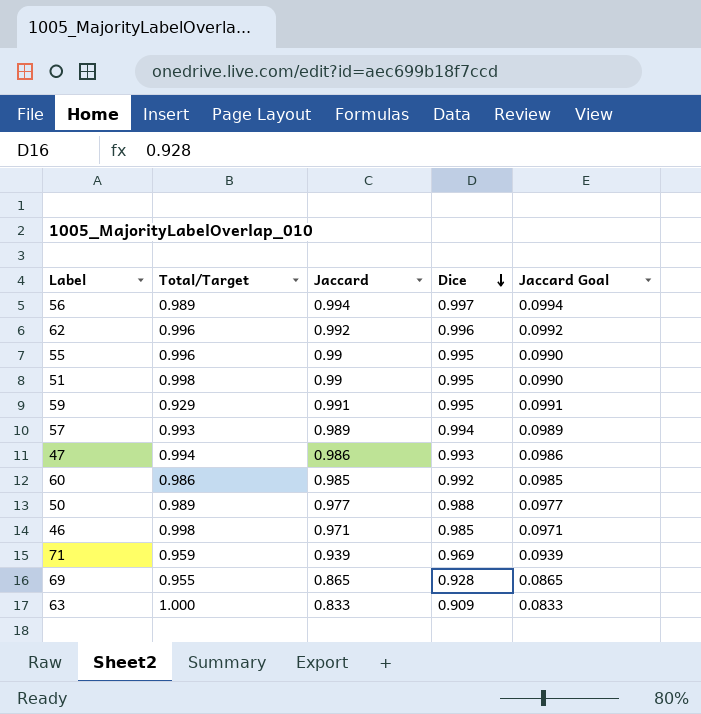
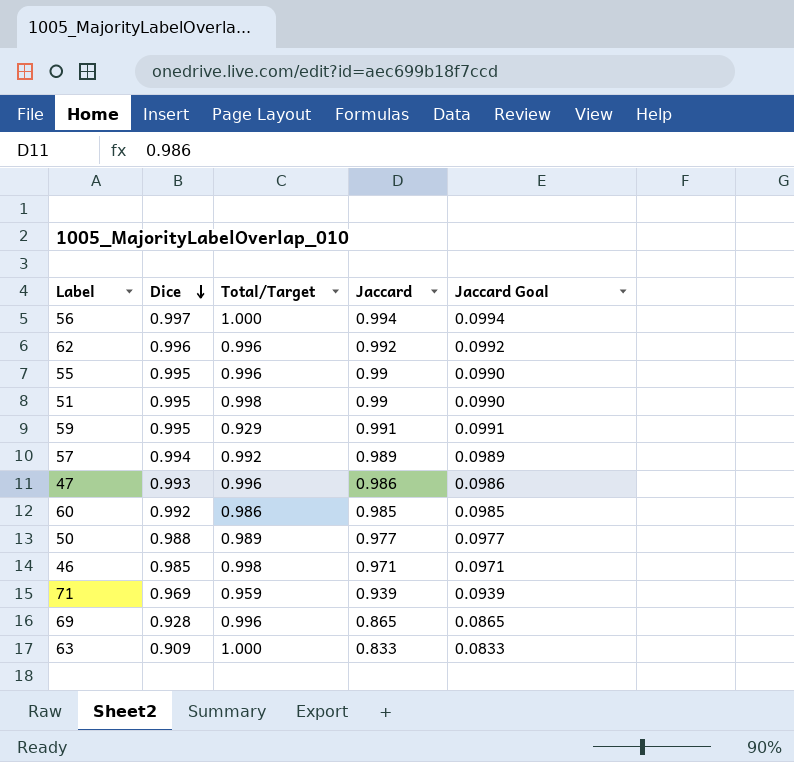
column Dice | position: 4 -> 2
56 | Total/Target: 0.989 -> 1.000
57 | Total/Target: 0.993 -> 0.992
47 | Total/Target: 0.994 -> 0.996
69 | Total/Target: 0.955 -> 0.996

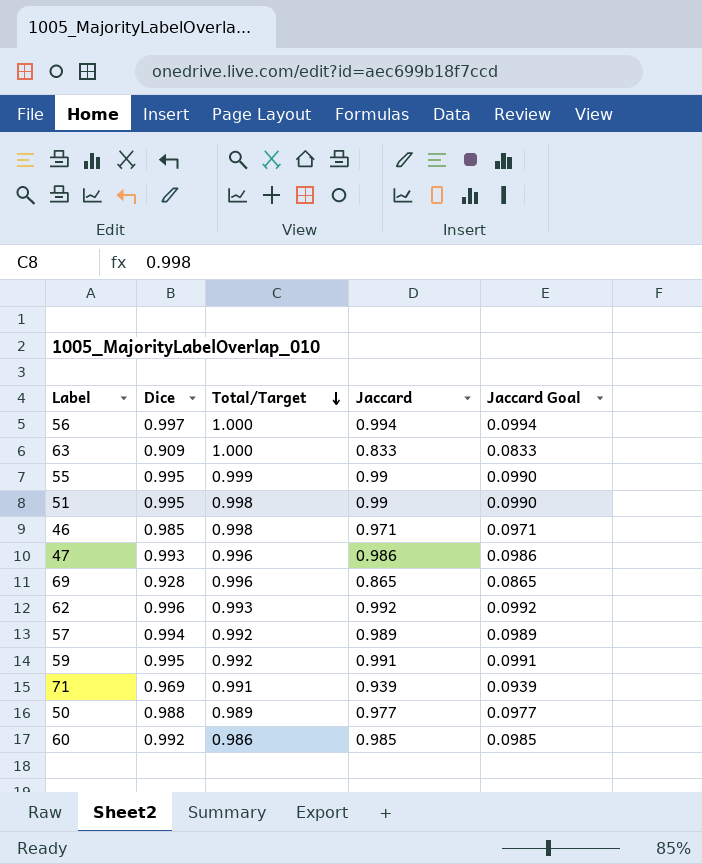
row order: Dice descending -> Total/Target descending
55 | Total/Target: 0.996 -> 0.999
62 | Total/Target: 0.996 -> 0.993
59 | Total/Target: 0.929 -> 0.992
71 | Total/Target: 0.959 -> 0.991

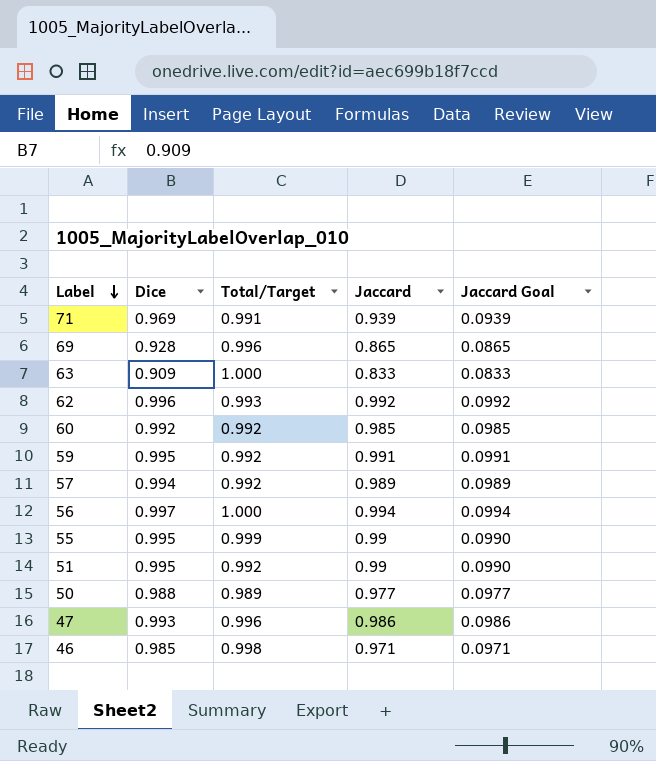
row order: Total/Target descending -> Label descending
60 | Total/Target: 0.986 -> 0.992
51 | Total/Target: 0.998 -> 0.992

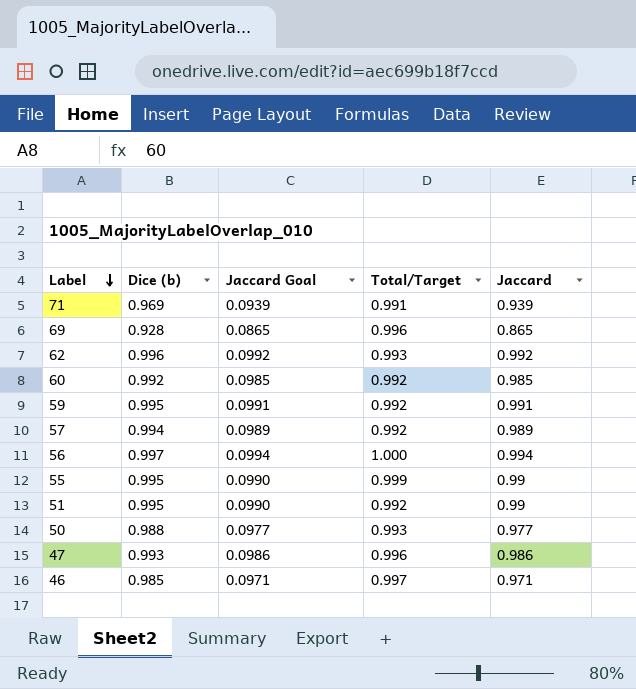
column name: Dice -> Dice (b)
column Jaccard Goal | position: 5 -> 3
row 63: 0.909 | 1.000 | 0.833 | 0.0833 -> none
50 | Total/Target: 0.989 -> 0.993
46 | Total/Target: 0.998 -> 0.997

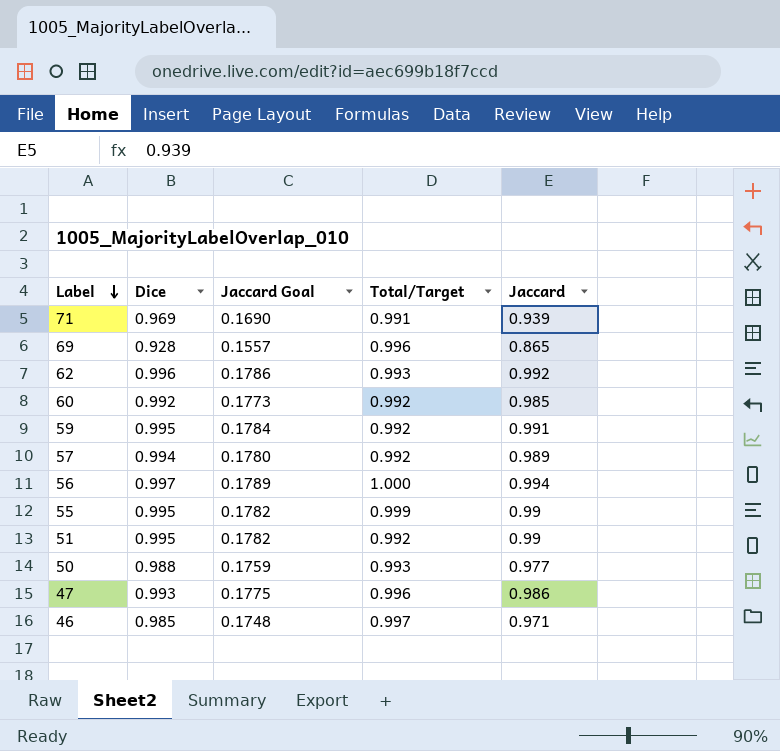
column name: Dice (b) -> Dice
column Jaccard Goal | formula: [Jaccard] * 0.1 -> [Jaccard] * 0.18

